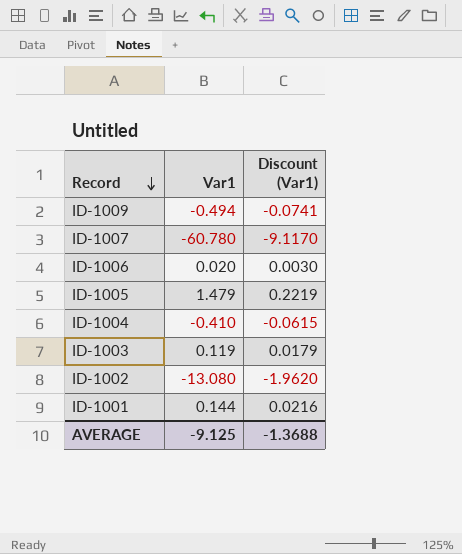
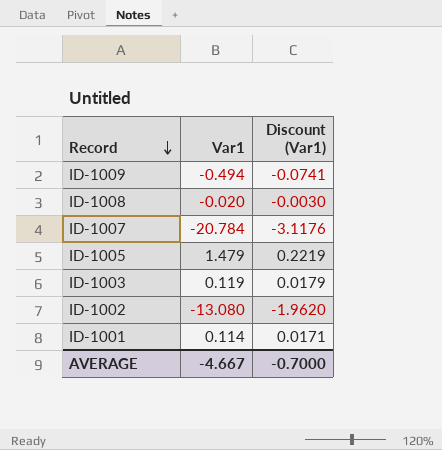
row ID-1006: 0.020 | 0.0030 -> none
row ID-1004: -0.410 | -0.0615 -> none
row ID-1008: none -> -0.020 | -0.0030
ID-1007 | Var1: -60.780 -> -20.784
ID-1007 | Discount (Var1): -9.1170 -> -3.1176
ID-1001 | Var1: 0.144 -> 0.114
ID-1001 | Discount (Var1): 0.0216 -> 0.0171
AVERAGE | Var1: -9.125 -> -4.667
AVERAGE | Discount (Var1): -1.3688 -> -0.7000

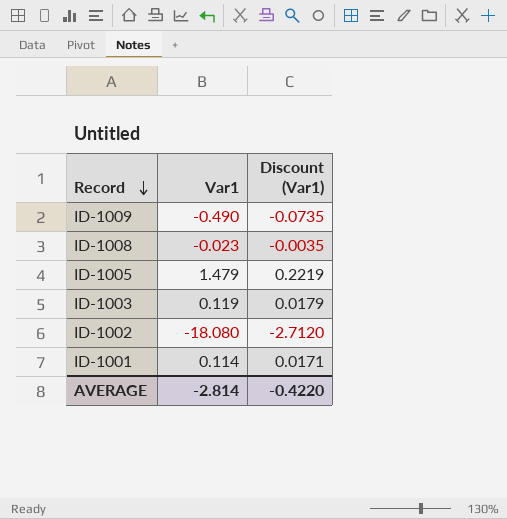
row ID-1007: -20.784 | -3.1176 -> none
ID-1009 | Var1: -0.494 -> -0.490
ID-1009 | Discount (Var1): -0.0741 -> -0.0735
ID-1008 | Var1: -0.020 -> -0.023
ID-1008 | Discount (Var1): -0.0030 -> -0.0035
ID-1002 | Var1: -13.080 -> -18.080
ID-1002 | Discount (Var1): -1.9620 -> -2.7120
AVERAGE | Var1: -4.667 -> -2.814
AVERAGE | Discount (Var1): -0.7000 -> -0.4220

